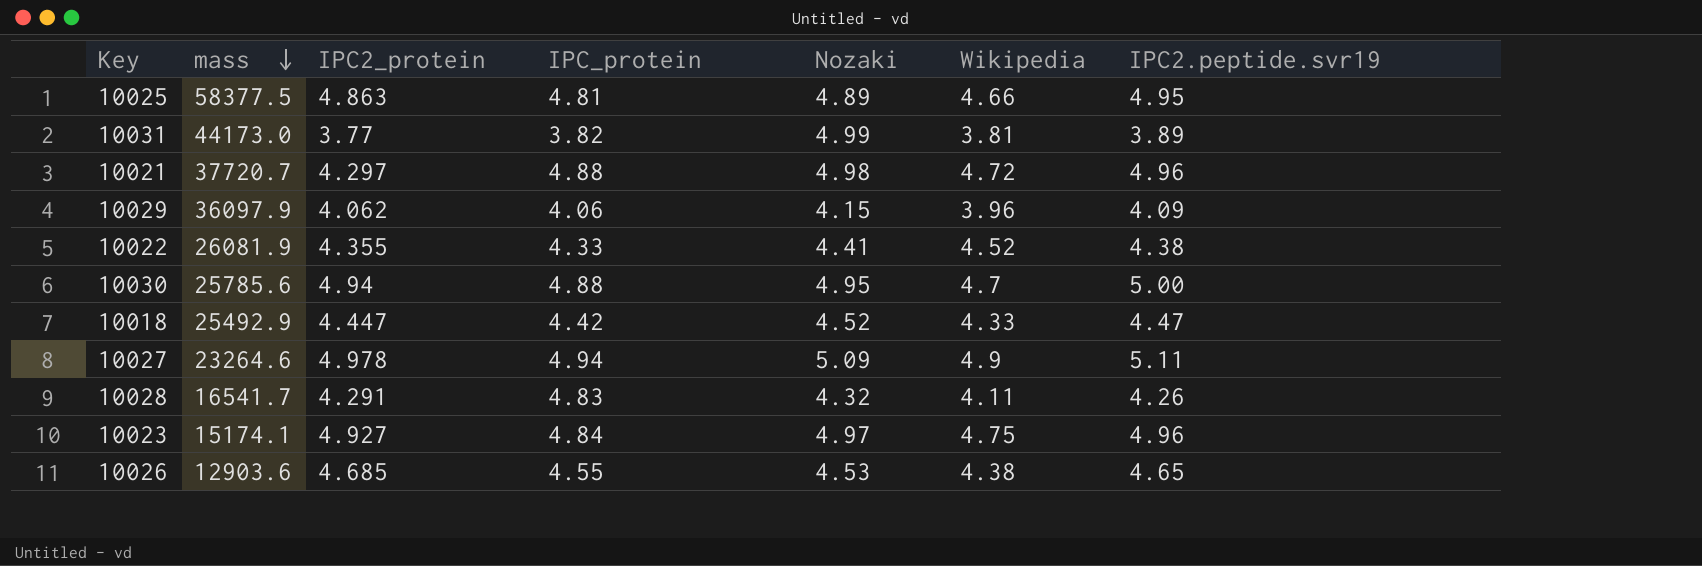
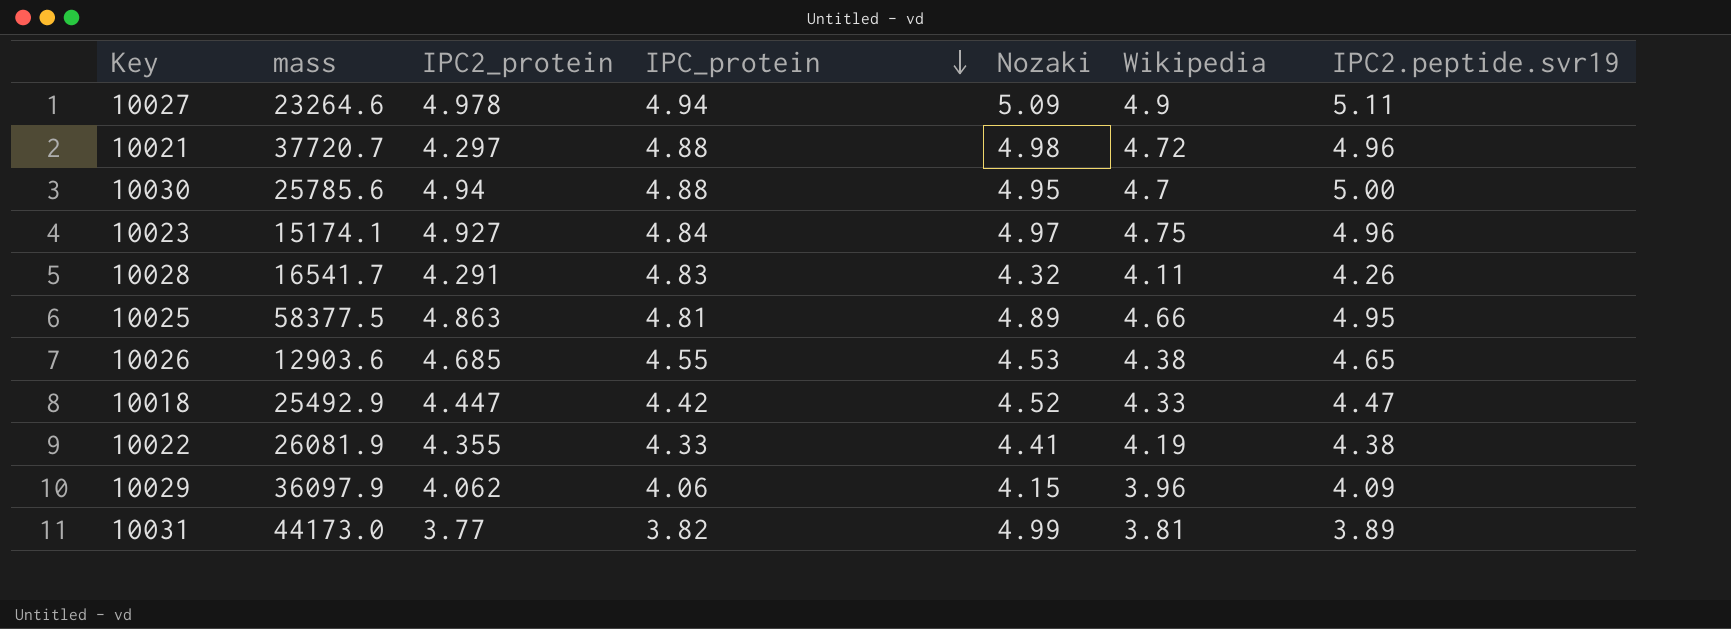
row order: mass descending -> IPC_protein descending
10022 | Wikipedia: 4.52 -> 4.19

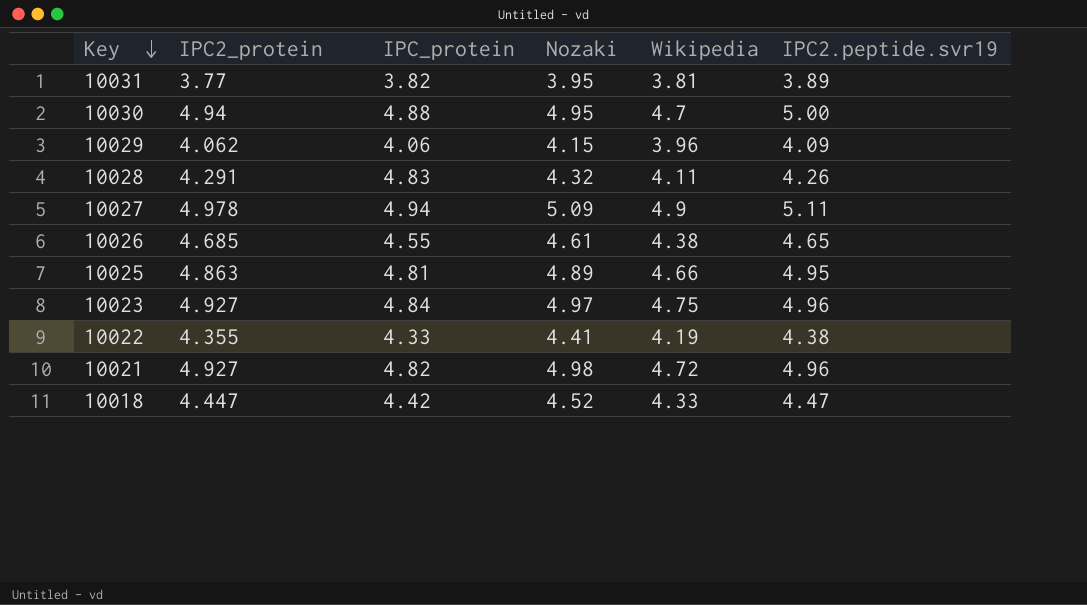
row order: IPC_protein descending -> Key descending
column mass | position: 2 -> none
10031 | Nozaki: 4.99 -> 3.95
10026 | Nozaki: 4.53 -> 4.61
10021 | IPC2_protein: 4.297 -> 4.927
10021 | IPC_protein: 4.88 -> 4.82

